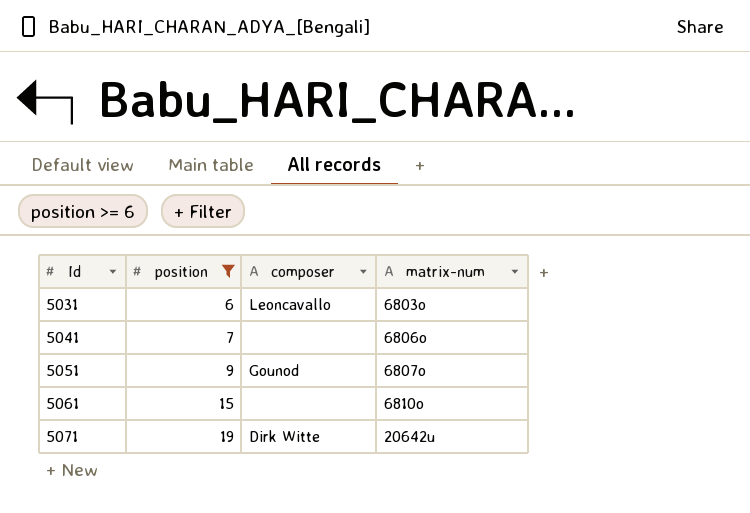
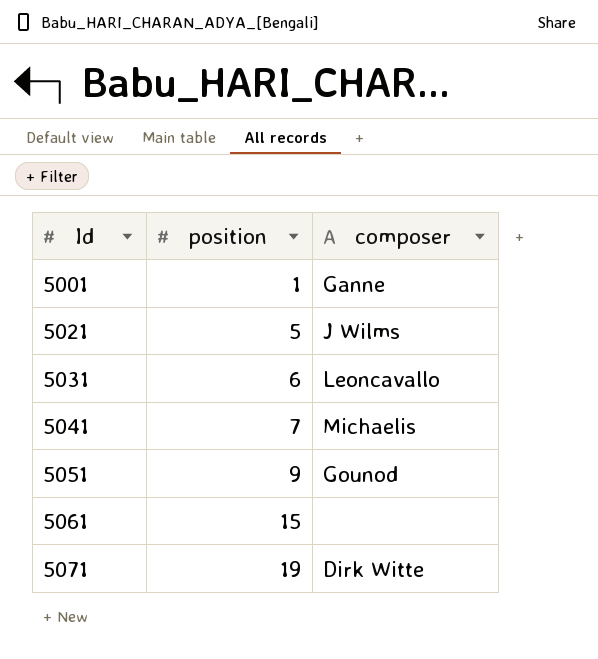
filter: position >= 6 -> none
column matrix-num | position: 4 -> none
5041 | composer: none -> Michaelis

